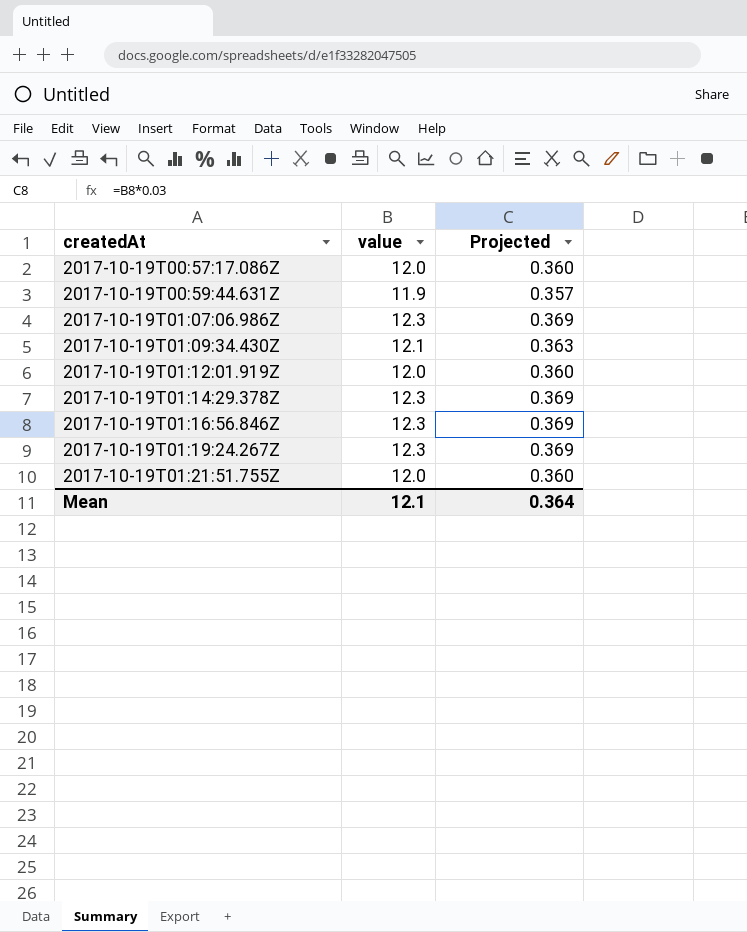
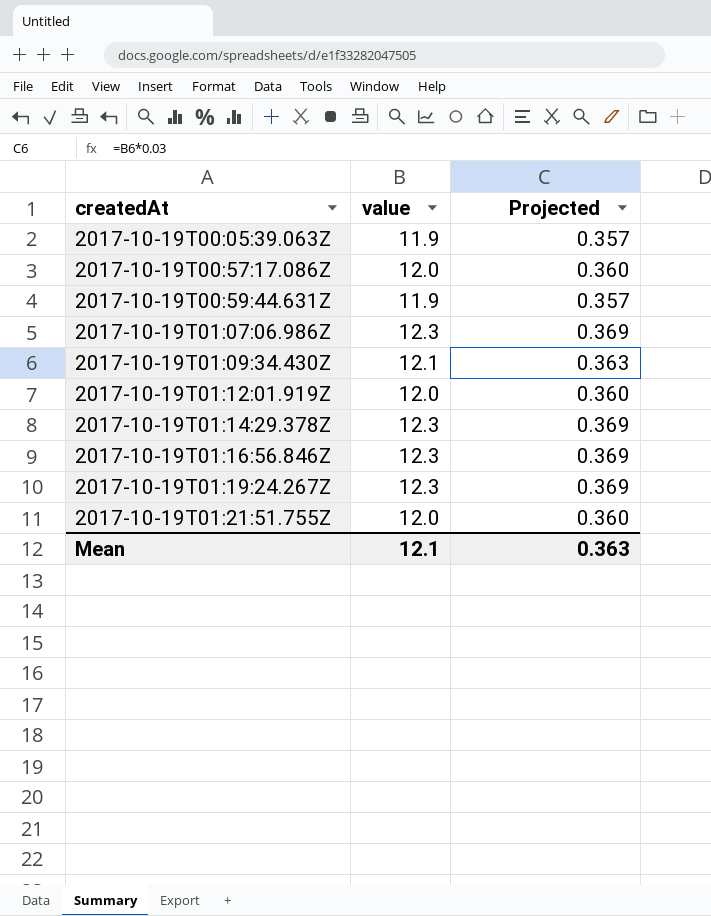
row 2017-10-19T00:05:39.063Z: none -> 11.9 | 0.357
Mean | Projected: 0.364 -> 0.363

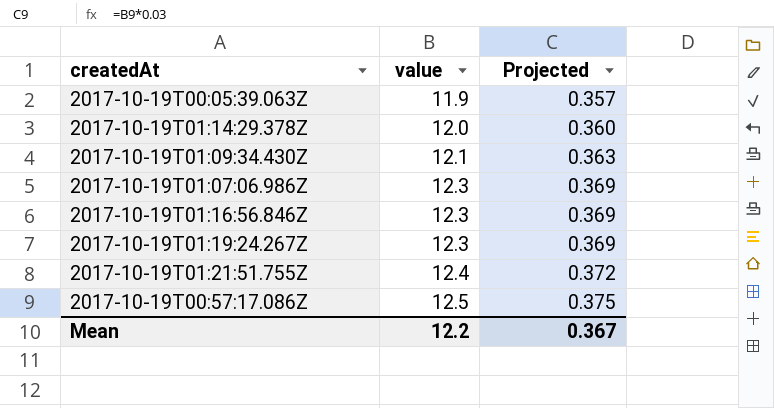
row order: createdAt ascending -> value ascending
row 2017-10-19T00:59:44.631Z: 11.9 | 0.357 -> none
row 2017-10-19T01:12:01.919Z: 12.0 | 0.360 -> none
2017-10-19T01:14:29.378Z | value: 12.3 -> 12.0
2017-10-19T01:14:29.378Z | Projected: 0.369 -> 0.360
2017-10-19T01:21:51.755Z | value: 12.0 -> 12.4
2017-10-19T01:21:51.755Z | Projected: 0.360 -> 0.372
2017-10-19T00:57:17.086Z | value: 12.0 -> 12.5
2017-10-19T00:57:17.086Z | Projected: 0.360 -> 0.375
Mean | value: 12.1 -> 12.2
Mean | Projected: 0.363 -> 0.367

